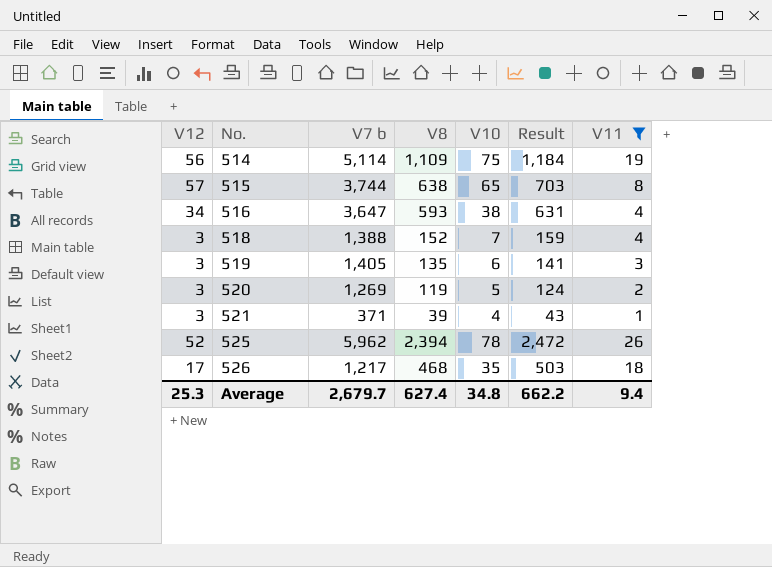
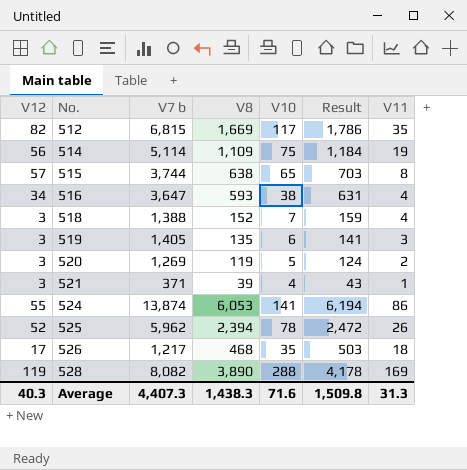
filter: V11 <= 26 -> none
Average | V12: 25.3 -> 40.3
Average | V7 b: 2,679.7 -> 4,407.3
Average | V8: 627.4 -> 1,438.3
Average | V10: 34.8 -> 71.6
Average | Result: 662.2 -> 1,509.8
Average | V11: 9.4 -> 31.3

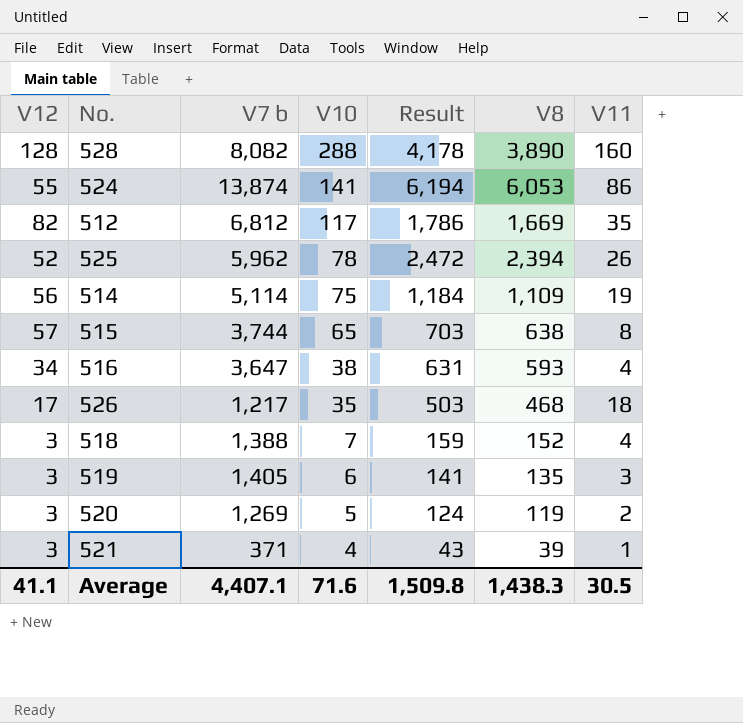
row order: No. ascending -> V10 descending
column V8 | position: 4 -> 6
528 | V12: 119 -> 128
528 | V11: 169 -> 160
512 | V7 b: 6,815 -> 6,812
Average | V12: 40.3 -> 41.1
Average | V7 b: 4,407.3 -> 4,407.1
Average | V11: 31.3 -> 30.5

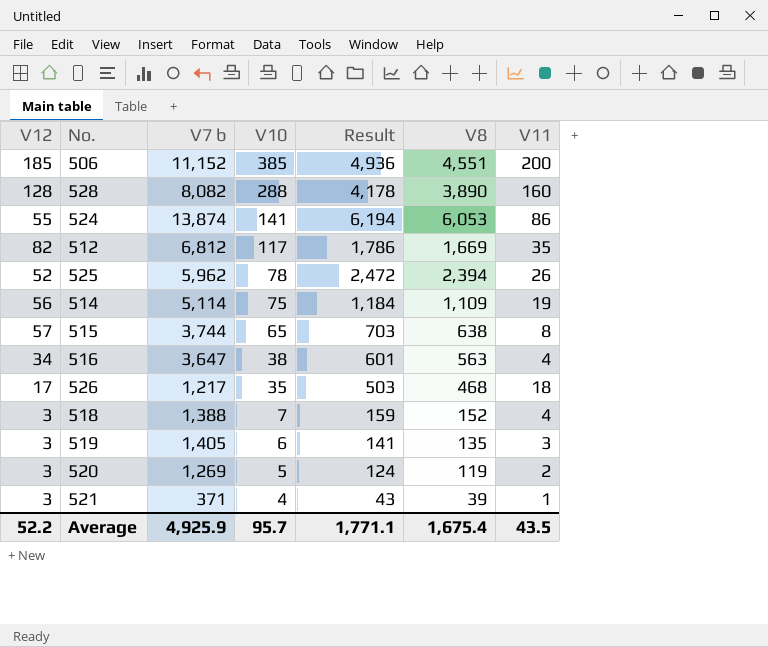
row 506: none -> 185 | 11,152 | 385 | 4,936 | 4,551 | 200
516 | Result: 631 -> 601
516 | V8: 593 -> 563
Average | V12: 41.1 -> 52.2
Average | V7 b: 4,407.1 -> 4,925.9
Average | V10: 71.6 -> 95.7
Average | Result: 1,509.8 -> 1,771.1
Average | V8: 1,438.3 -> 1,675.4
Average | V11: 30.5 -> 43.5

